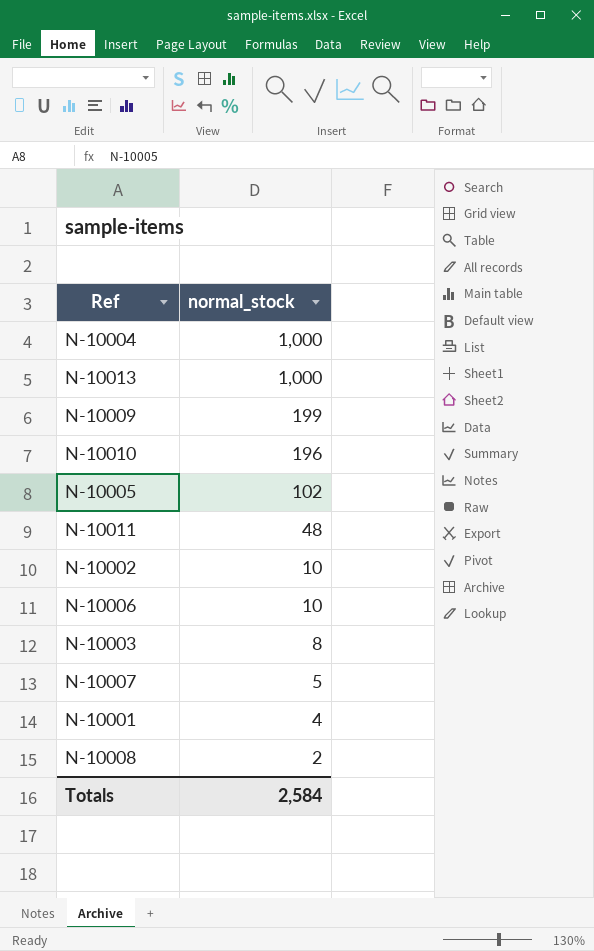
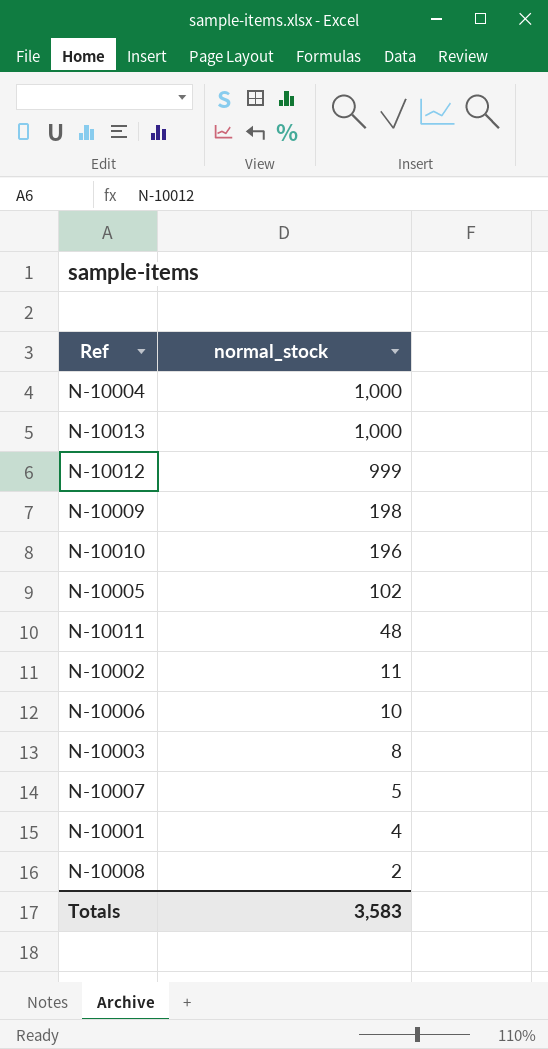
row N-10012: none -> 999
N-10009 | normal_stock: 199 -> 198
N-10002 | normal_stock: 10 -> 11
Totals | normal_stock: 2,584 -> 3,583

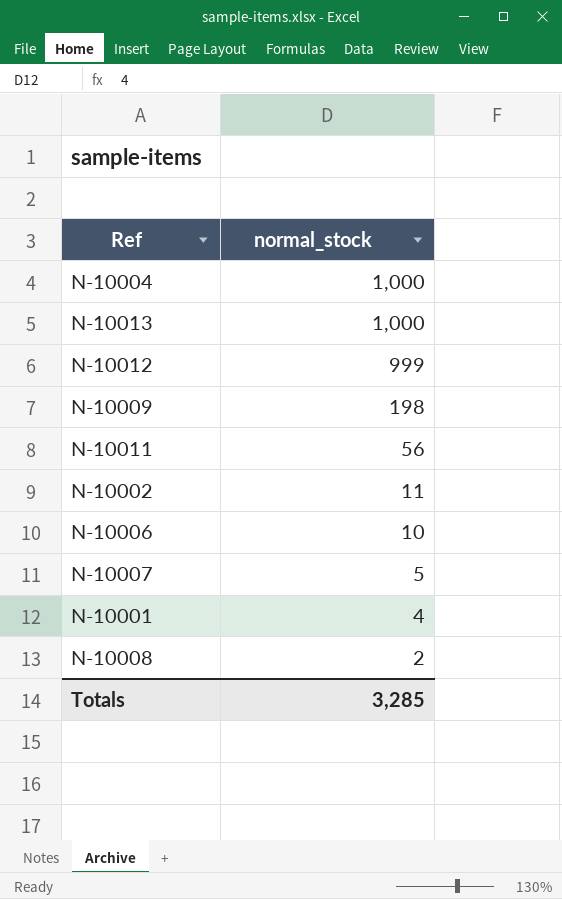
row N-10010: 196 -> none
row N-10005: 102 -> none
row N-10003: 8 -> none
N-10011 | normal_stock: 48 -> 56
Totals | normal_stock: 3,583 -> 3,285

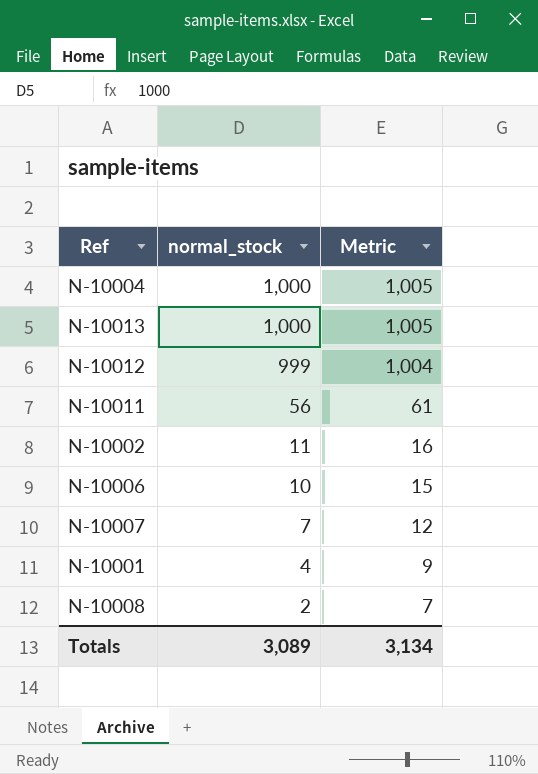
column Metric | formula: none -> [normal_stock] + 5
row N-10009: 198 -> none
N-10007 | normal_stock: 5 -> 7
Totals | normal_stock: 3,285 -> 3,089

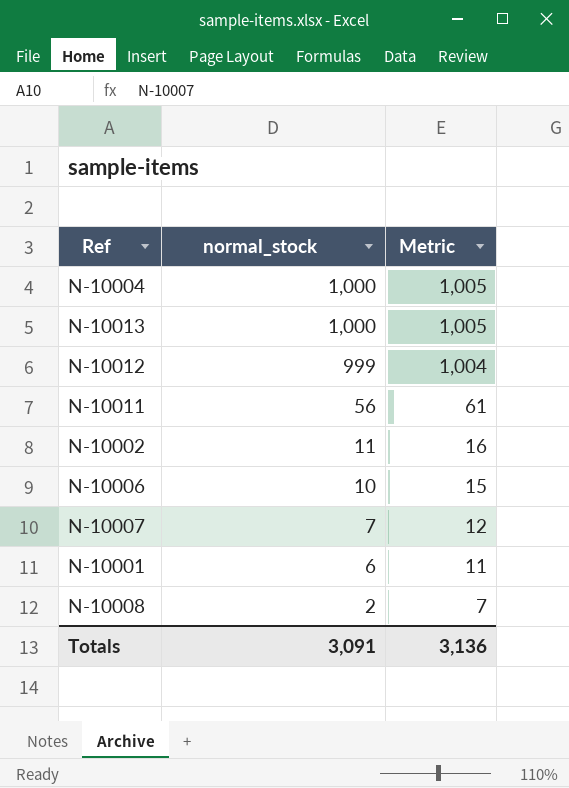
N-10001 | normal_stock: 4 -> 6
N-10001 | Metric: 9 -> 11
Totals | normal_stock: 3,089 -> 3,091
Totals | Metric: 3,134 -> 3,136

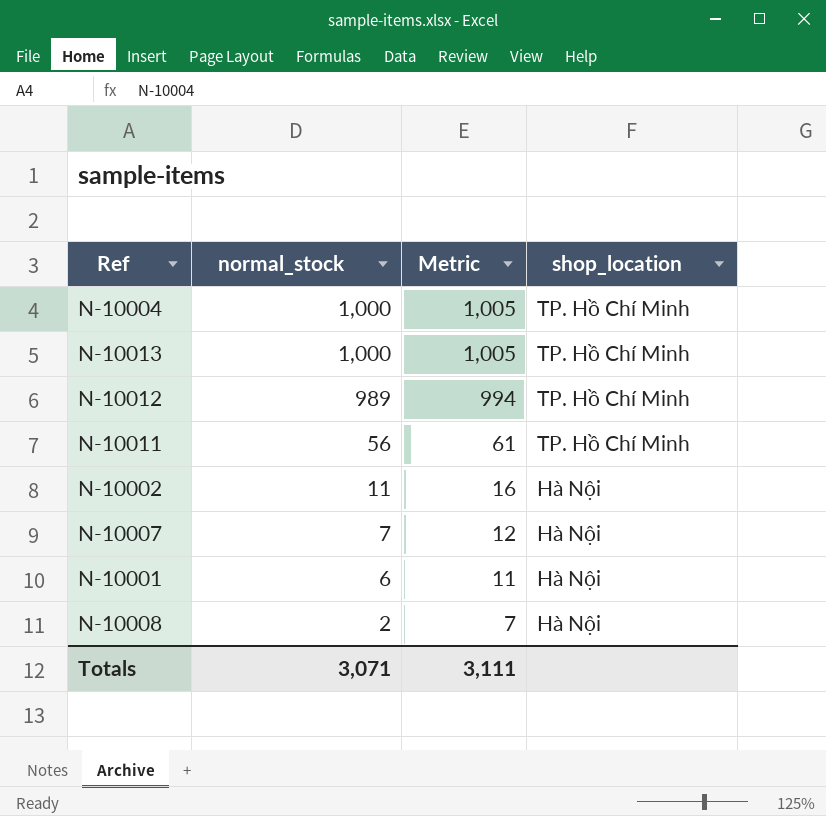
column shop_location | position: none -> 4
row N-10006: 10 | 15 -> none
N-10012 | normal_stock: 999 -> 989
N-10012 | Metric: 1,004 -> 994
Totals | normal_stock: 3,091 -> 3,071
Totals | Metric: 3,136 -> 3,111

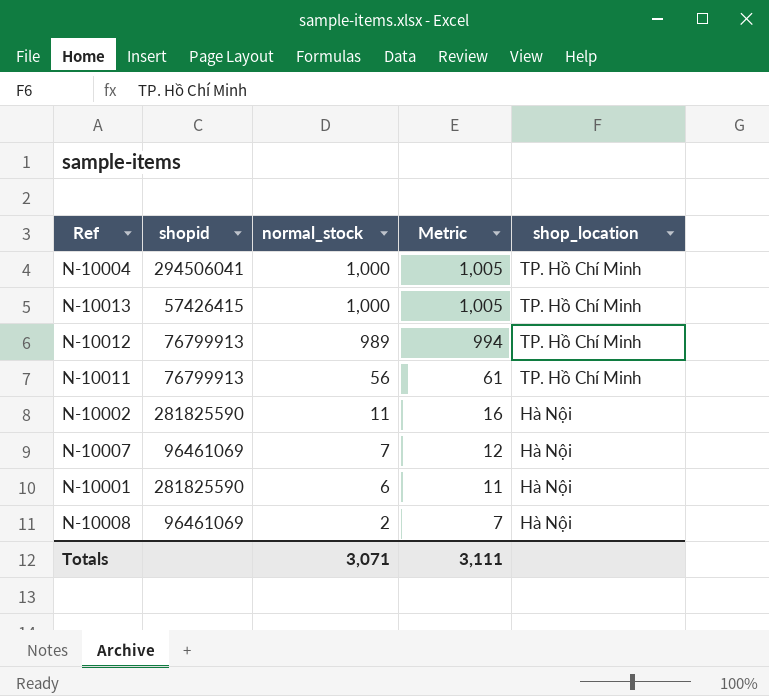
column shopid | position: none -> 2

